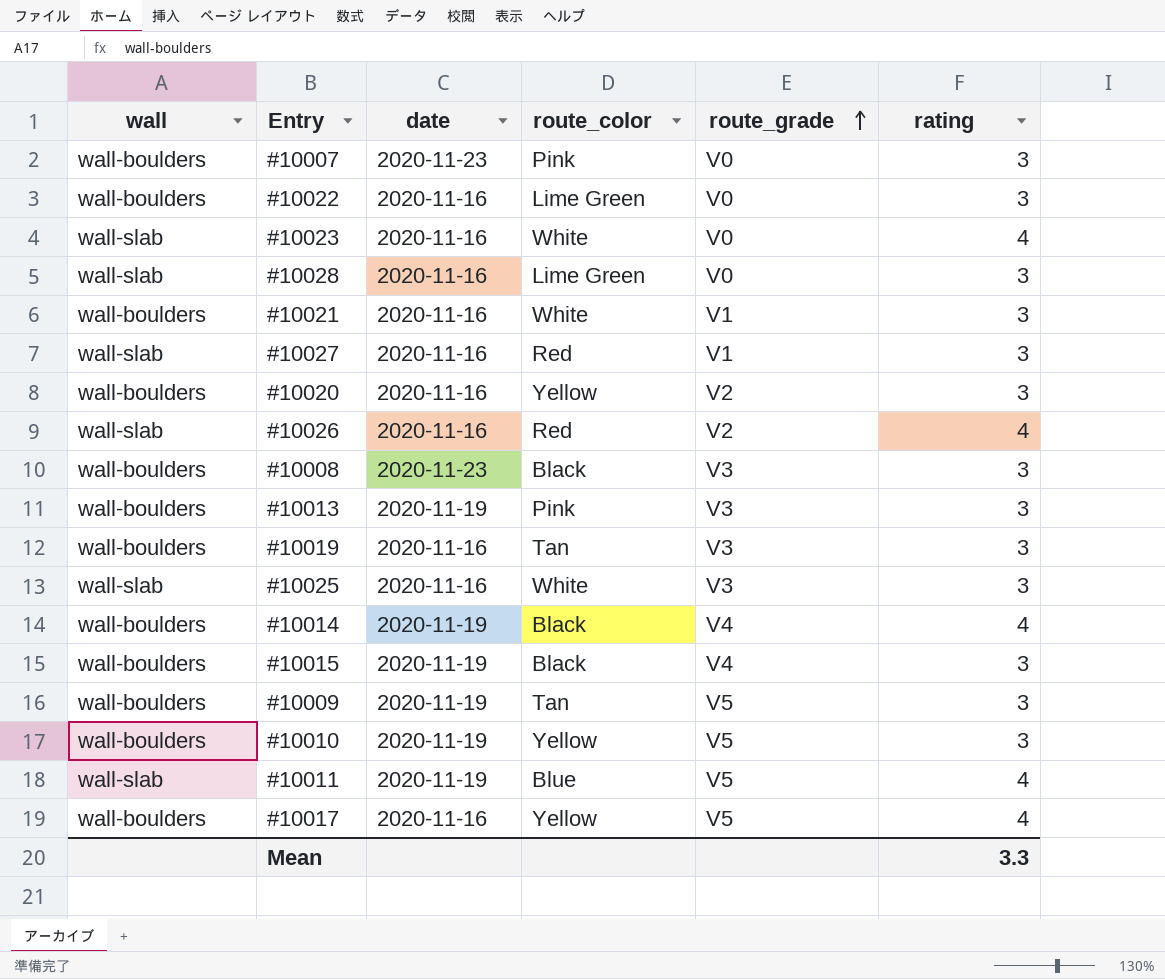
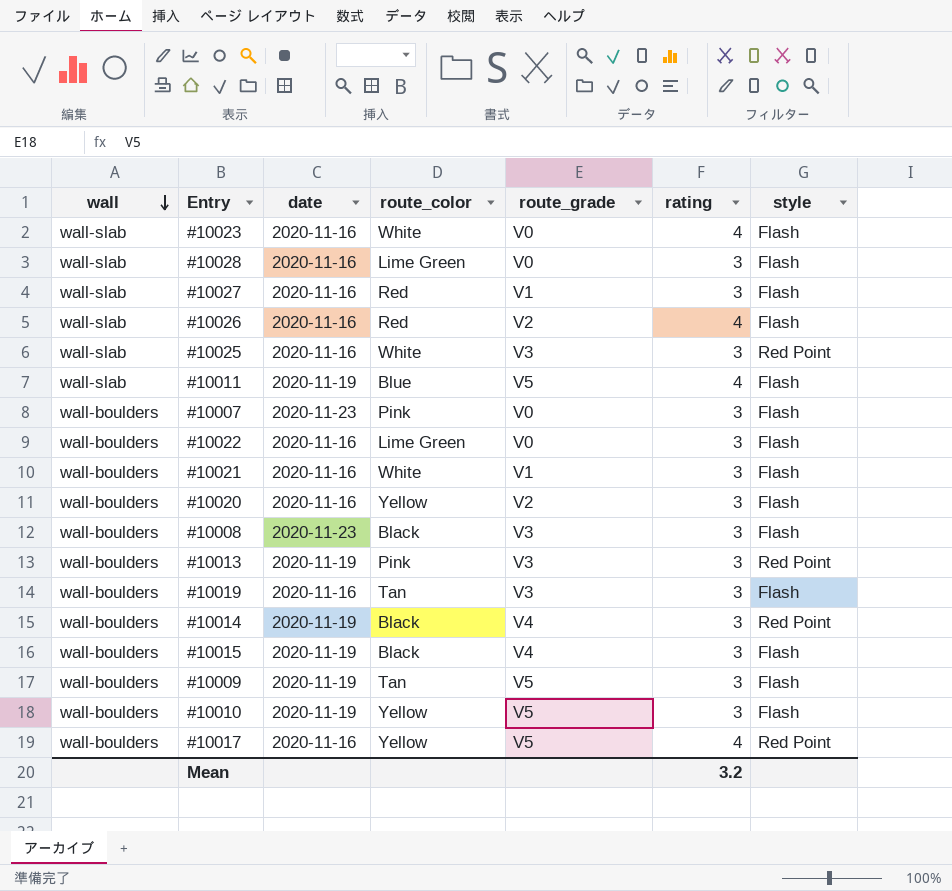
row order: route_grade ascending -> wall descending
column style | position: none -> 7
#10014 | rating: 4 -> 3
Mean | rating: 3.3 -> 3.2

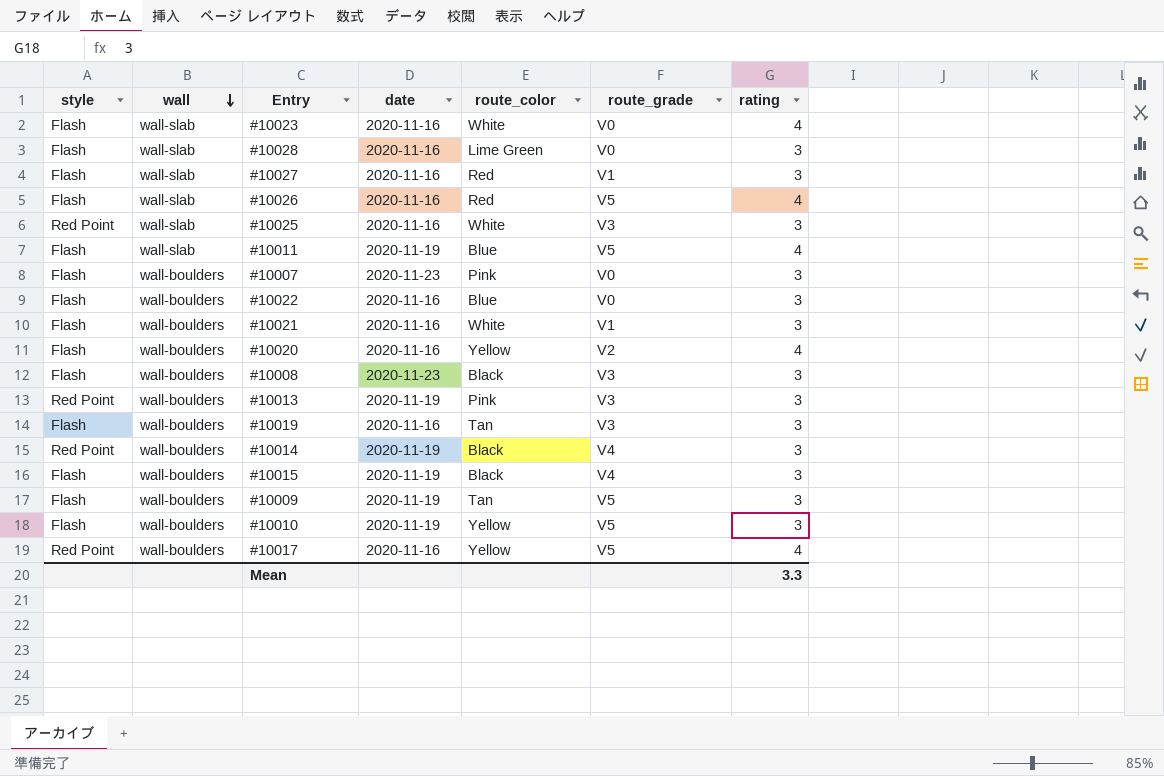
column style | position: 7 -> 1
#10026 | route_grade: V2 -> V5
#10022 | route_color: Lime Green -> Blue
#10020 | rating: 3 -> 4
Mean | rating: 3.2 -> 3.3

